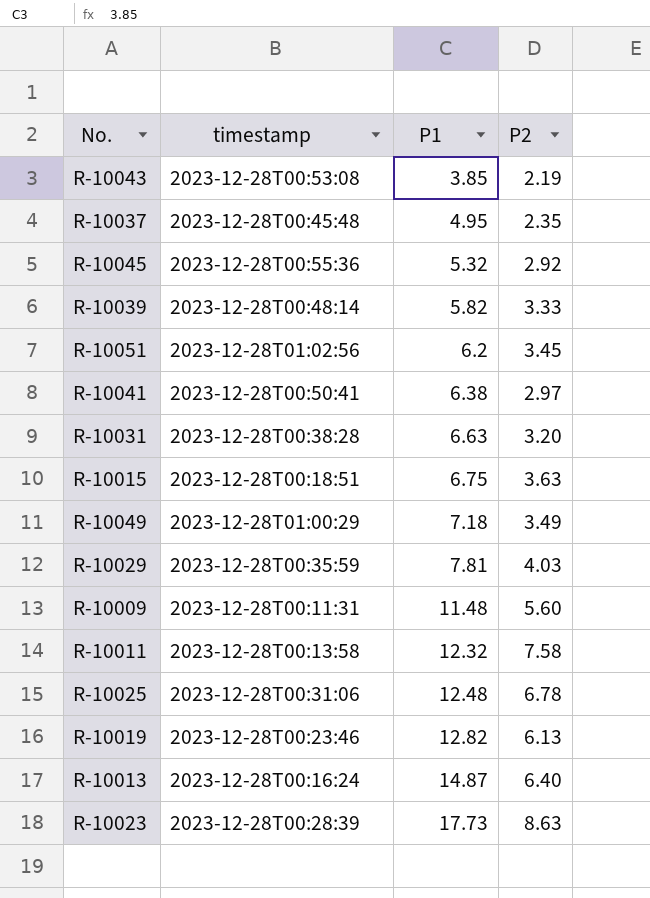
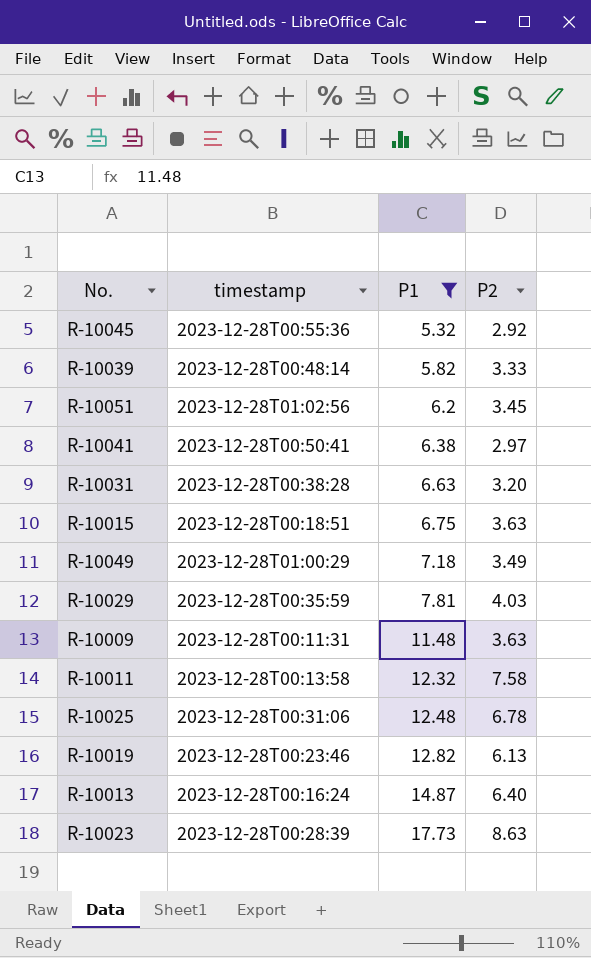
filter: none -> P1 >= 5.32
R-10009 | P2: 5.60 -> 3.63

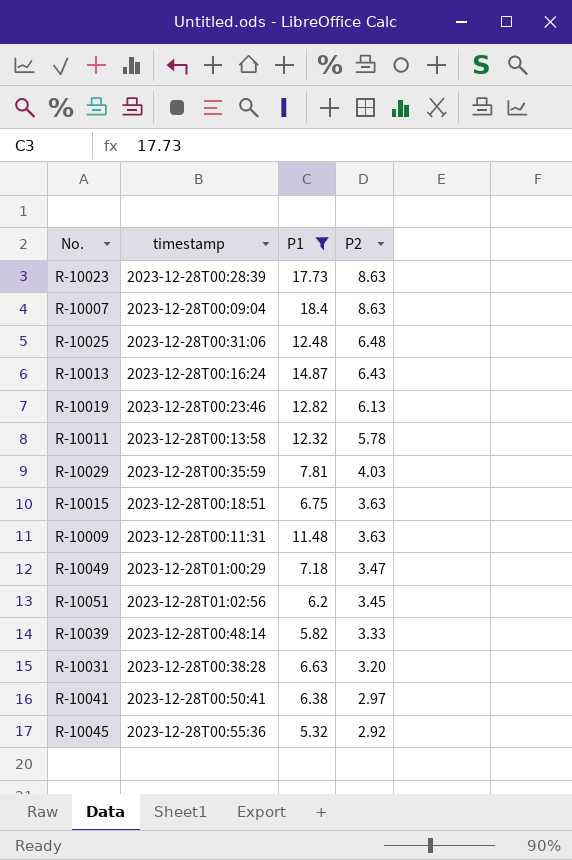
row order: P1 ascending -> P2 descending
row R-10007: none -> 2023-12-28T00:09:04 | 18.4 | 8.63
R-10025 | P2: 6.78 -> 6.48
R-10013 | P2: 6.40 -> 6.43
R-10011 | P2: 7.58 -> 5.78
R-10049 | P2: 3.49 -> 3.47

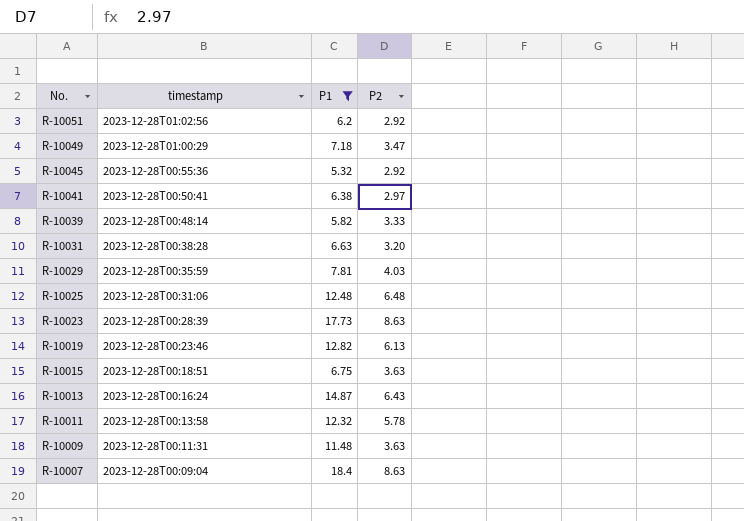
row order: P2 descending -> No. descending
R-10051 | P2: 3.45 -> 2.92

